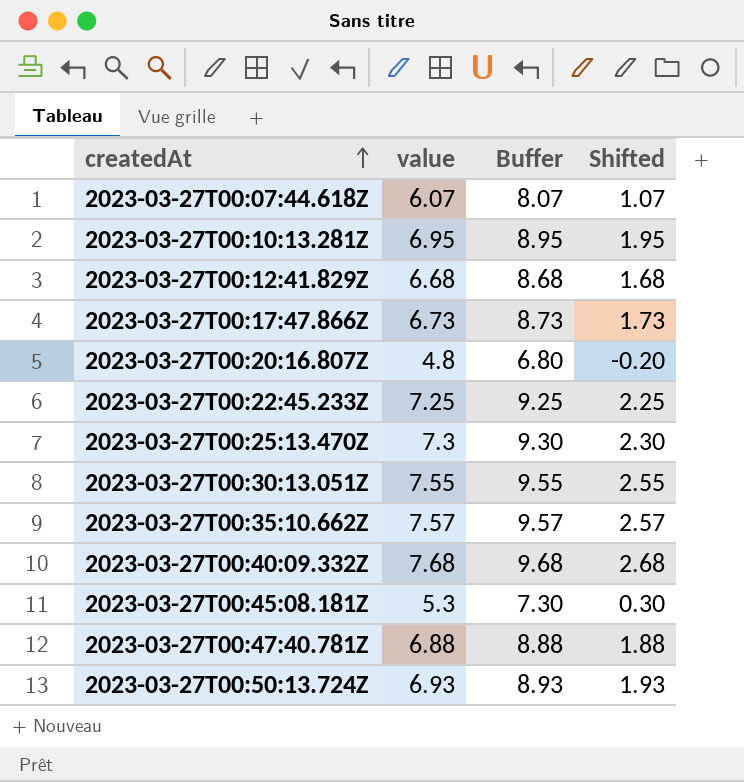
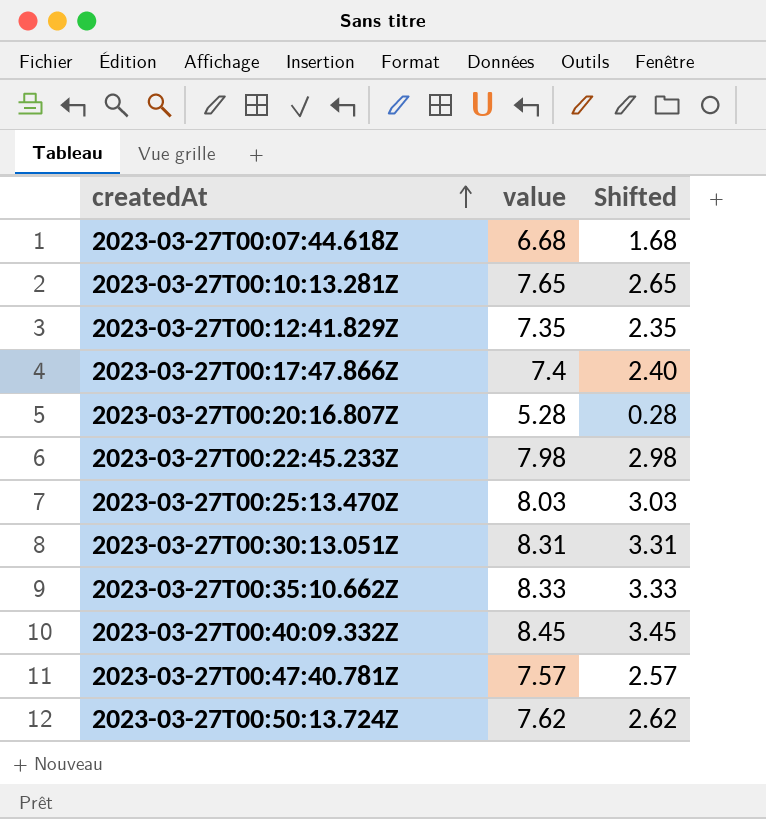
column Buffer | formula: [value] + 2 -> none
row 2023-03-27T00:45:08.181Z: 5.3 | 7.30 | 0.30 -> none
2023-03-27T00:07:44.618Z | value: 6.07 -> 6.68
2023-03-27T00:07:44.618Z | Shifted: 1.07 -> 1.68
2023-03-27T00:10:13.281Z | value: 6.95 -> 7.65
2023-03-27T00:10:13.281Z | Shifted: 1.95 -> 2.65
2023-03-27T00:12:41.829Z | value: 6.68 -> 7.35
2023-03-27T00:12:41.829Z | Shifted: 1.68 -> 2.35
2023-03-27T00:17:47.866Z | value: 6.73 -> 7.4
2023-03-27T00:17:47.866Z | Shifted: 1.73 -> 2.40
2023-03-27T00:20:16.807Z | value: 4.8 -> 5.28
2023-03-27T00:20:16.807Z | Shifted: -0.20 -> 0.28
2023-03-27T00:22:45.233Z | value: 7.25 -> 7.98
2023-03-27T00:22:45.233Z | Shifted: 2.25 -> 2.98
2023-03-27T00:25:13.470Z | value: 7.3 -> 8.03
2023-03-27T00:25:13.470Z | Shifted: 2.30 -> 3.03
2023-03-27T00:30:13.051Z | value: 7.55 -> 8.31
2023-03-27T00:30:13.051Z | Shifted: 2.55 -> 3.31
2023-03-27T00:35:10.662Z | value: 7.57 -> 8.33
2023-03-27T00:35:10.662Z | Shifted: 2.57 -> 3.33
2023-03-27T00:40:09.332Z | value: 7.68 -> 8.45
2023-03-27T00:40:09.332Z | Shifted: 2.68 -> 3.45
2023-03-27T00:47:40.781Z | value: 6.88 -> 7.57
2023-03-27T00:47:40.781Z | Shifted: 1.88 -> 2.57
2023-03-27T00:50:13.724Z | value: 6.93 -> 7.62
2023-03-27T00:50:13.724Z | Shifted: 1.93 -> 2.62

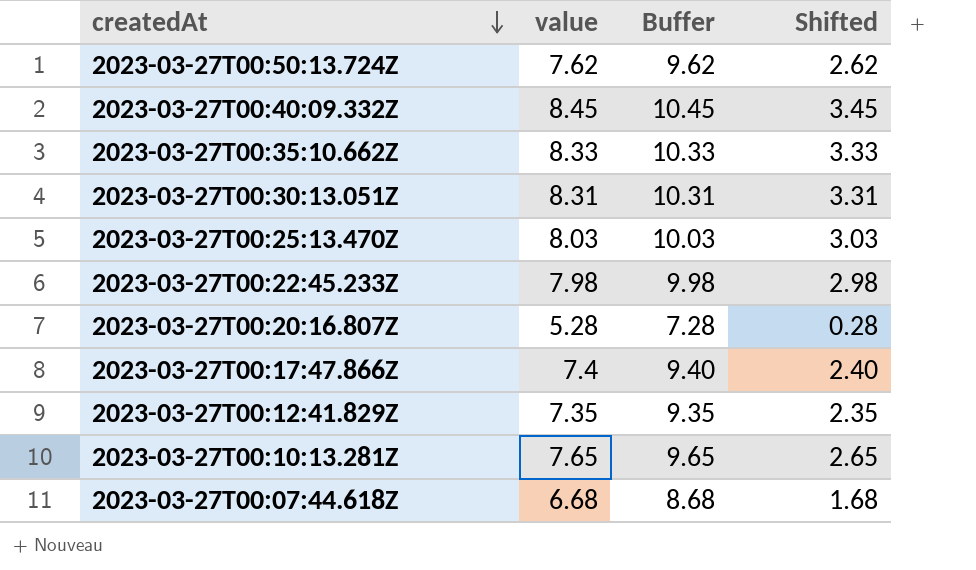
row order: createdAt ascending -> createdAt descending
column Buffer | formula: none -> [value] + 2
row 2023-03-27T00:47:40.781Z: 7.57 | 2.57 -> none

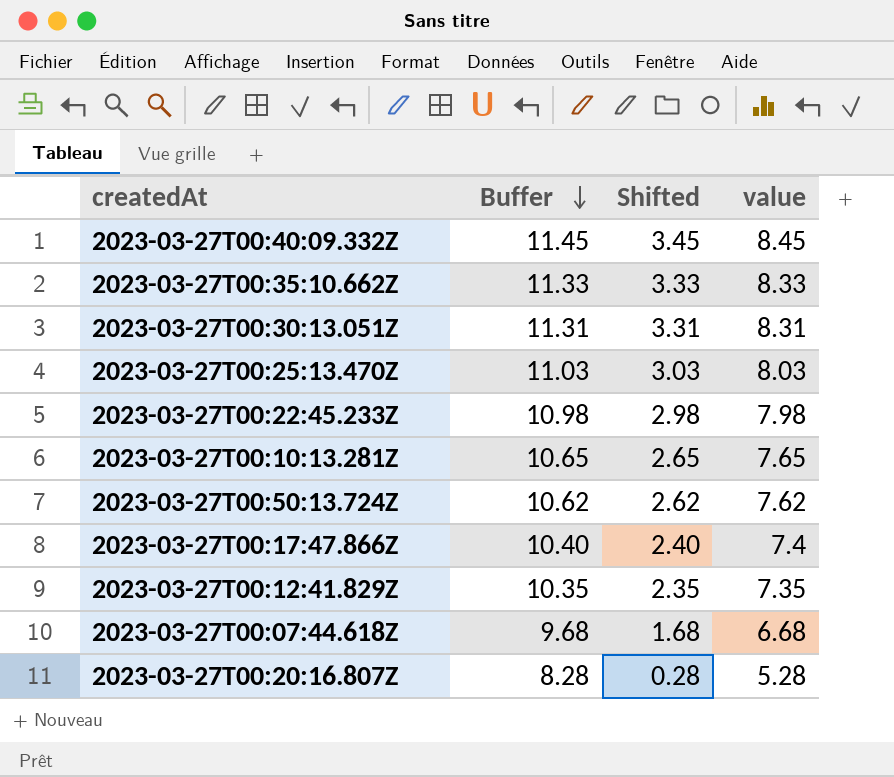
row order: createdAt descending -> Buffer descending
column Buffer | formula: [value] + 2 -> [value] + 3
column value | position: 2 -> 4

